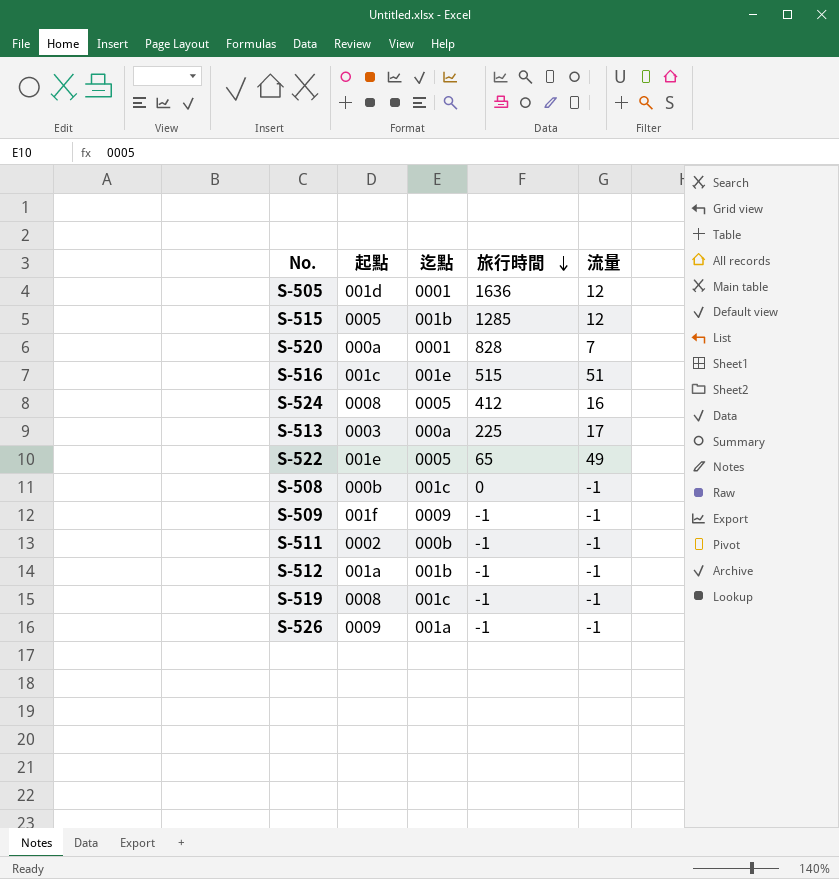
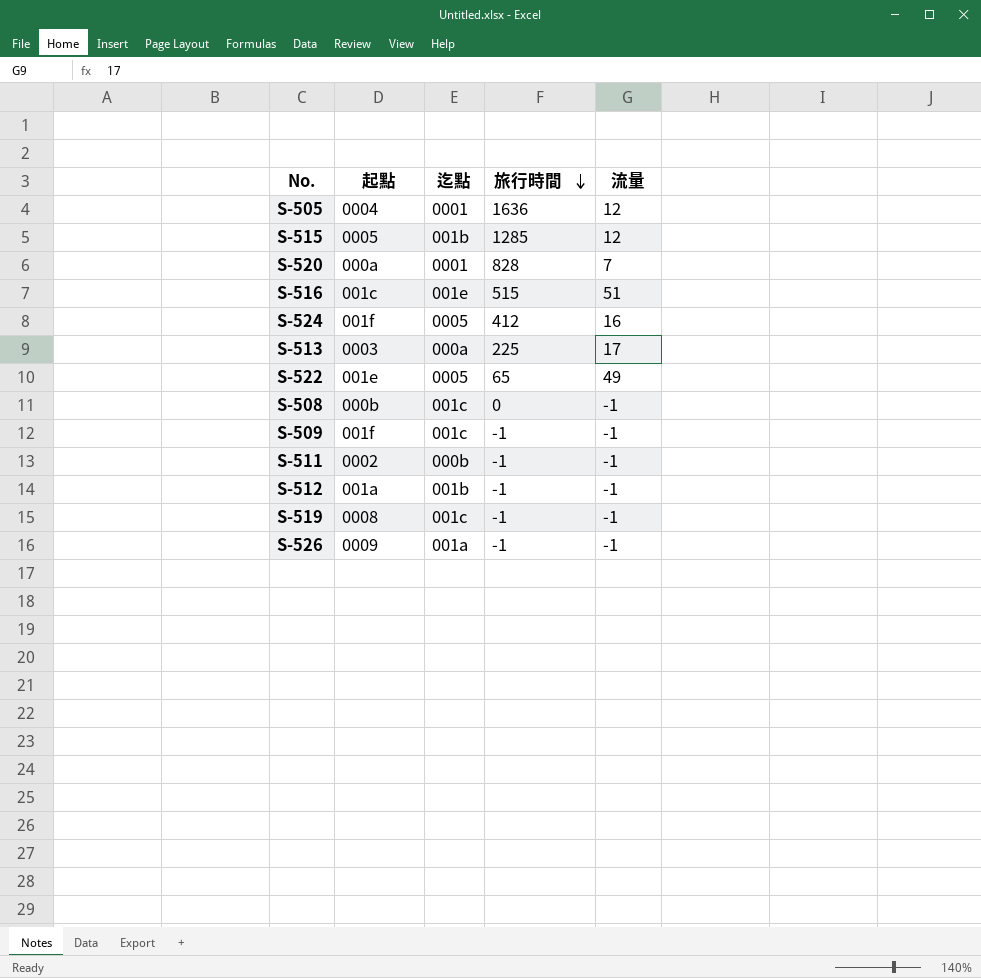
S-505 | 起點: 001d -> 0004
S-524 | 起點: 0008 -> 001f
S-509 | 迄點: 0009 -> 001c

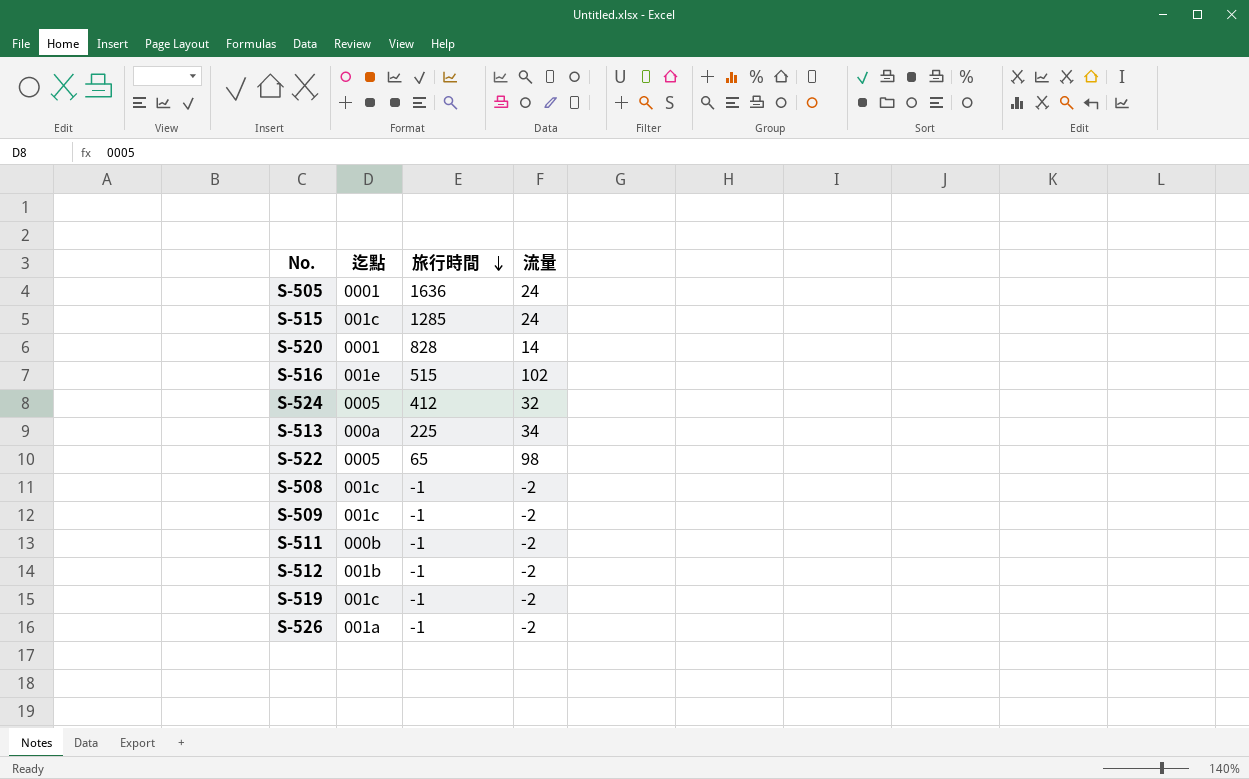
column 起點 | position: 2 -> none
S-505 | 流量: 12 -> 24
S-515 | 迄點: 001b -> 001c
S-515 | 流量: 12 -> 24
S-520 | 流量: 7 -> 14
S-516 | 流量: 51 -> 102
S-524 | 流量: 16 -> 32
S-513 | 流量: 17 -> 34
S-522 | 流量: 49 -> 98
S-508 | 旅行時間: 0 -> -1
S-508 | 流量: -1 -> -2
S-509 | 流量: -1 -> -2
S-511 | 流量: -1 -> -2
S-512 | 流量: -1 -> -2
S-519 | 流量: -1 -> -2
S-526 | 流量: -1 -> -2

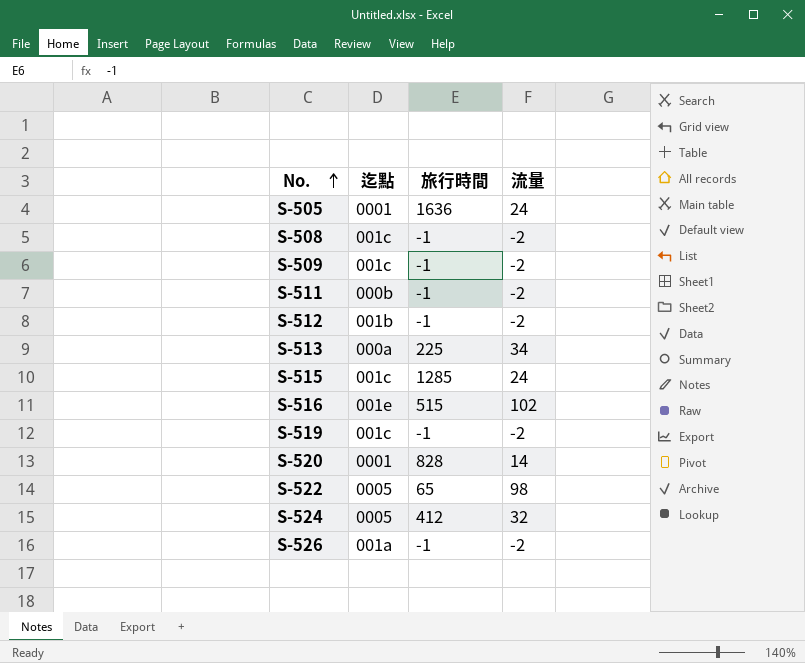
row order: 旅行時間 descending -> No. ascending

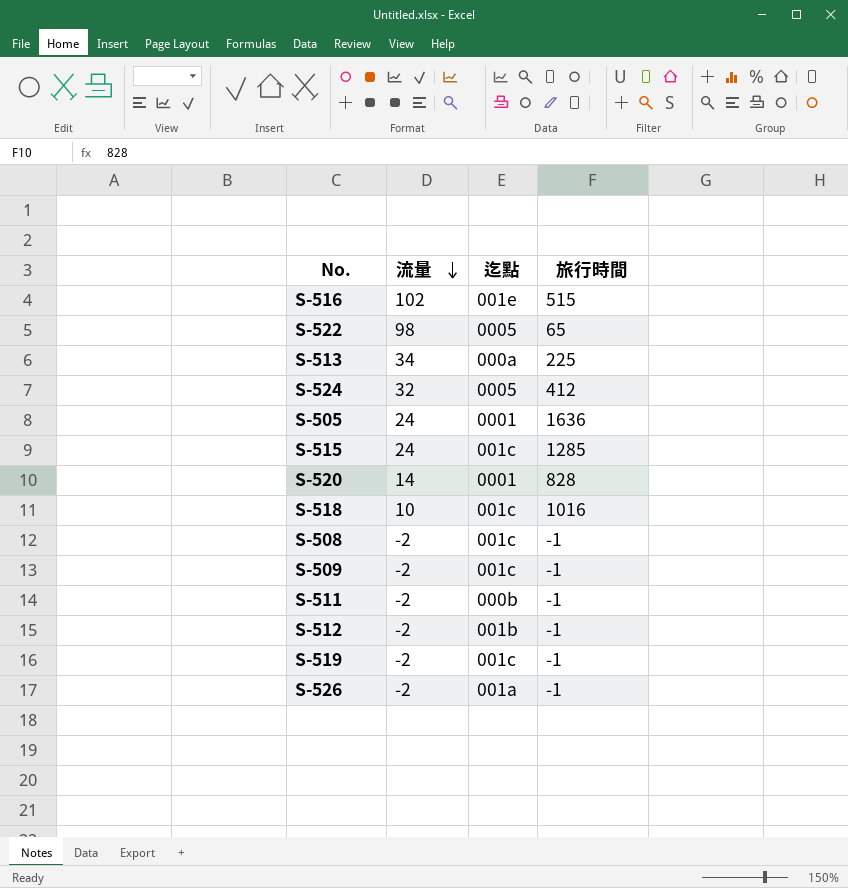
row order: No. ascending -> 流量 descending
column 流量 | position: 4 -> 2
row S-518: none -> 10 | 001c | 1016

